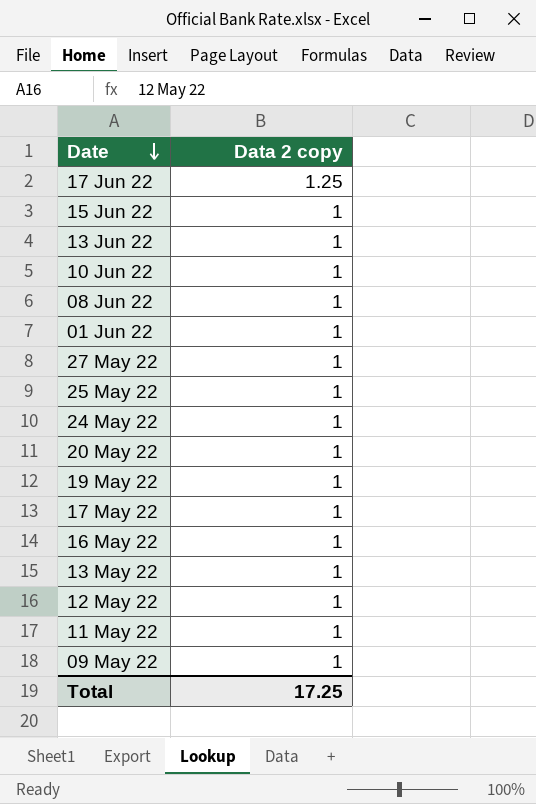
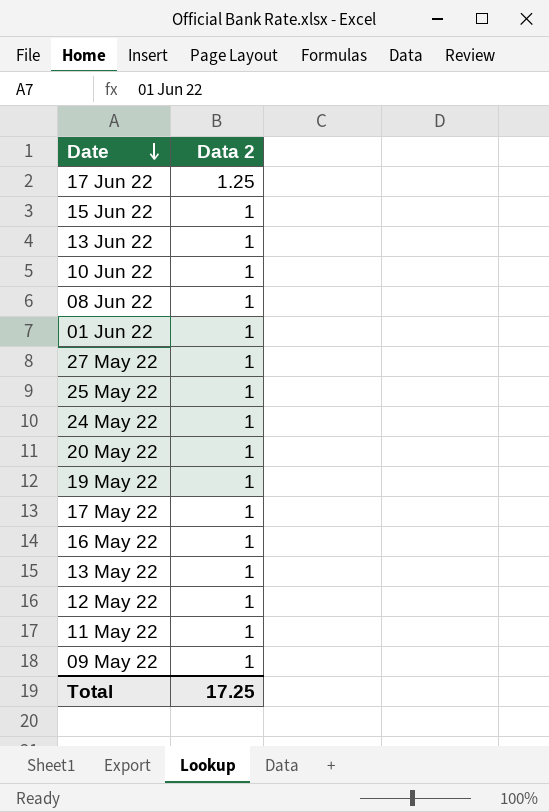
column name: Data 2 copy -> Data 2

